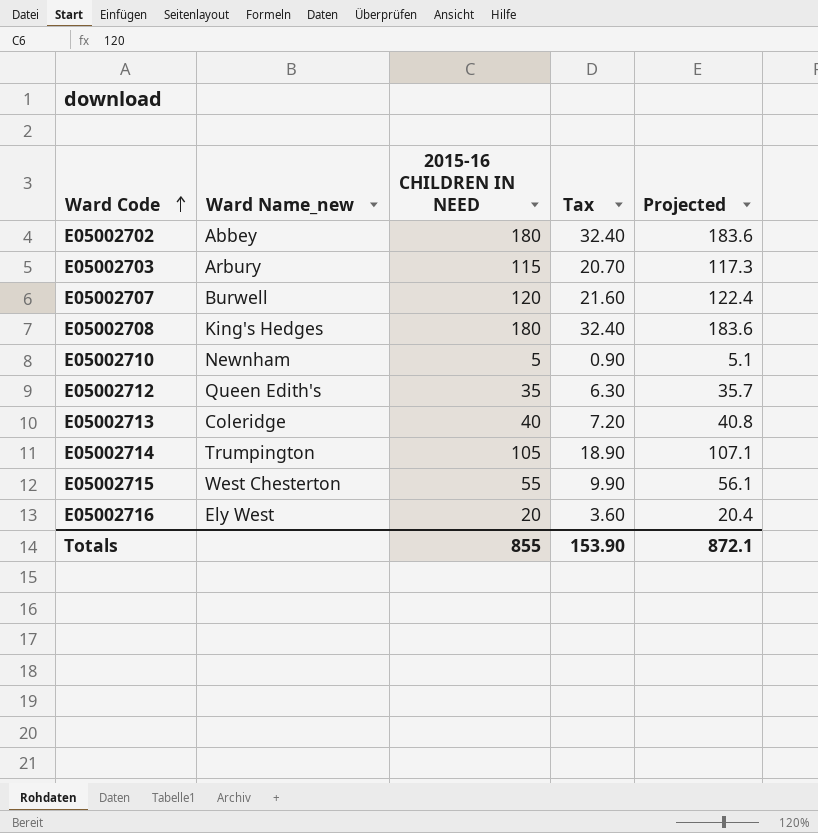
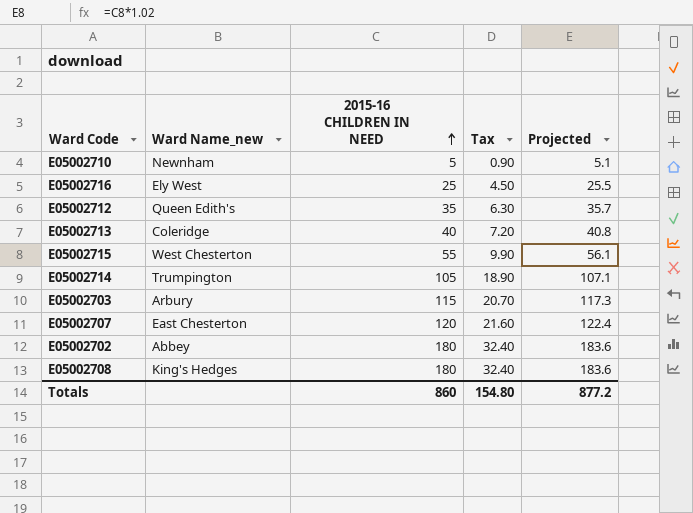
row order: Ward Code ascending -> 2015-16 CHILDREN IN NEED ascending
E05002716 | 2015-16 CHILDREN IN NEED: 20 -> 25
E05002716 | Tax: 3.60 -> 4.50
E05002716 | Projected: 20.4 -> 25.5
E05002707 | Ward Name_new: Burwell -> East Chesterton
Totals | 2015-16 CHILDREN IN NEED: 855 -> 860
Totals | Tax: 153.90 -> 154.80
Totals | Projected: 872.1 -> 877.2

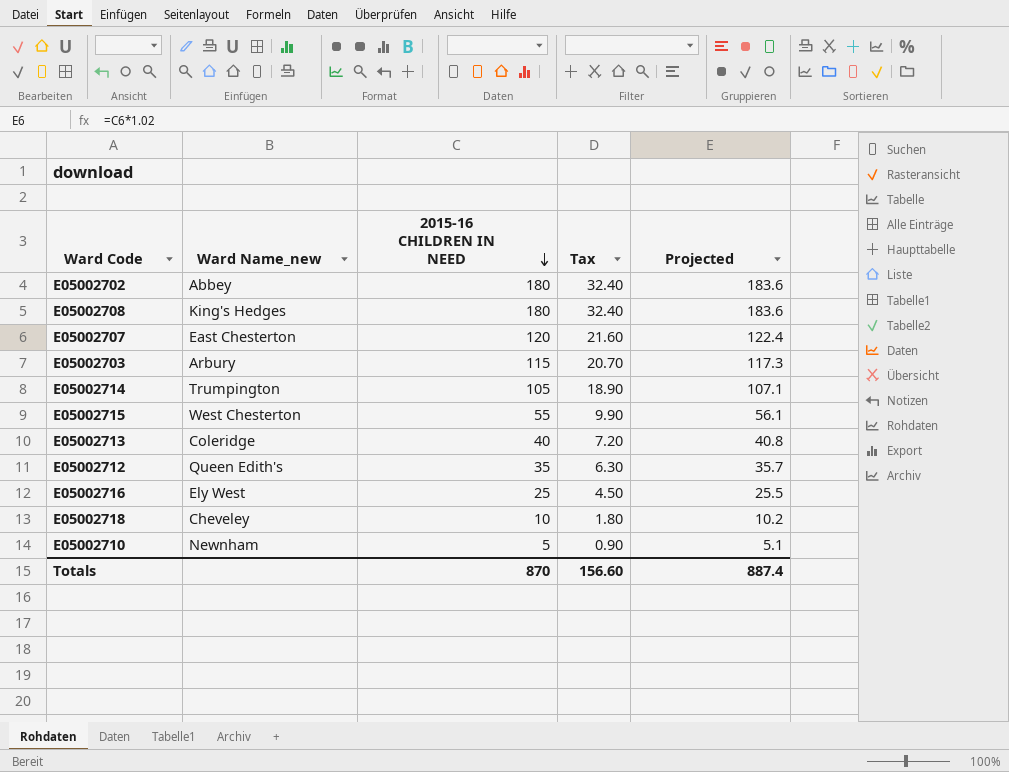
row order: 2015-16 CHILDREN IN NEED ascending -> 2015-16 CHILDREN IN NEED descending
row E05002718: none -> Cheveley | 10 | 1.80 | 10.2
Totals | 2015-16 CHILDREN IN NEED: 860 -> 870
Totals | Tax: 154.80 -> 156.60
Totals | Projected: 877.2 -> 887.4

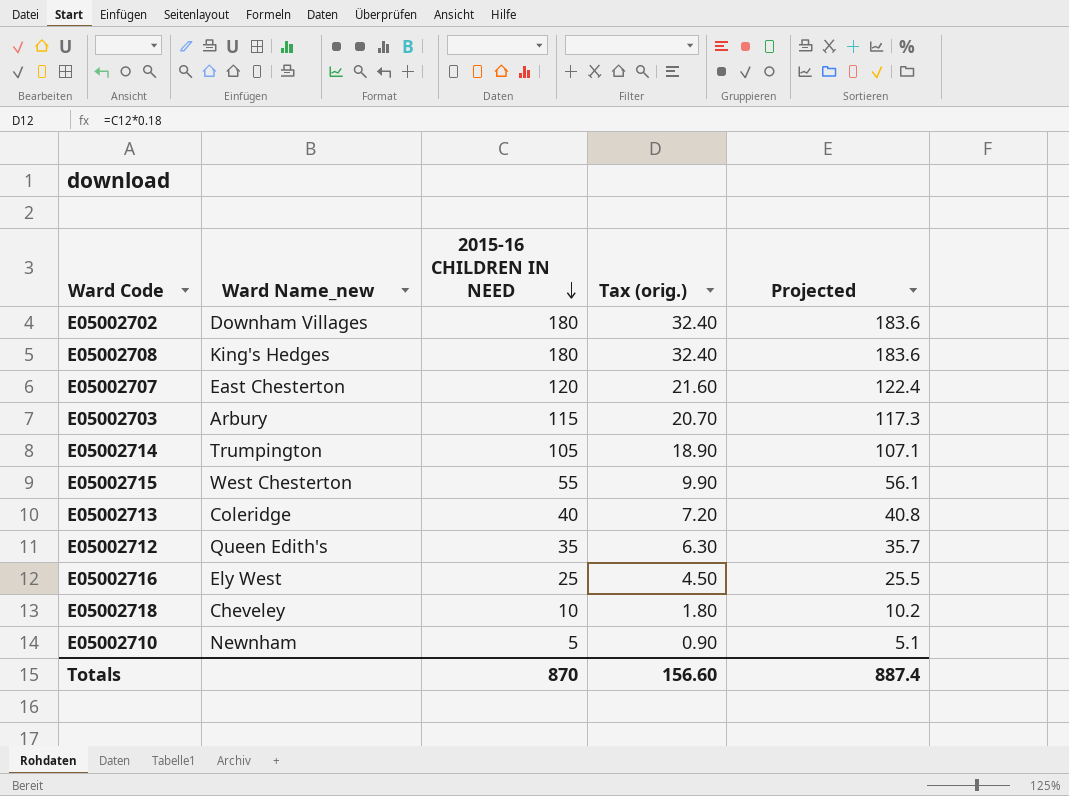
column name: Tax -> Tax (orig.)
E05002702 | Ward Name_new: Abbey -> Downham Villages

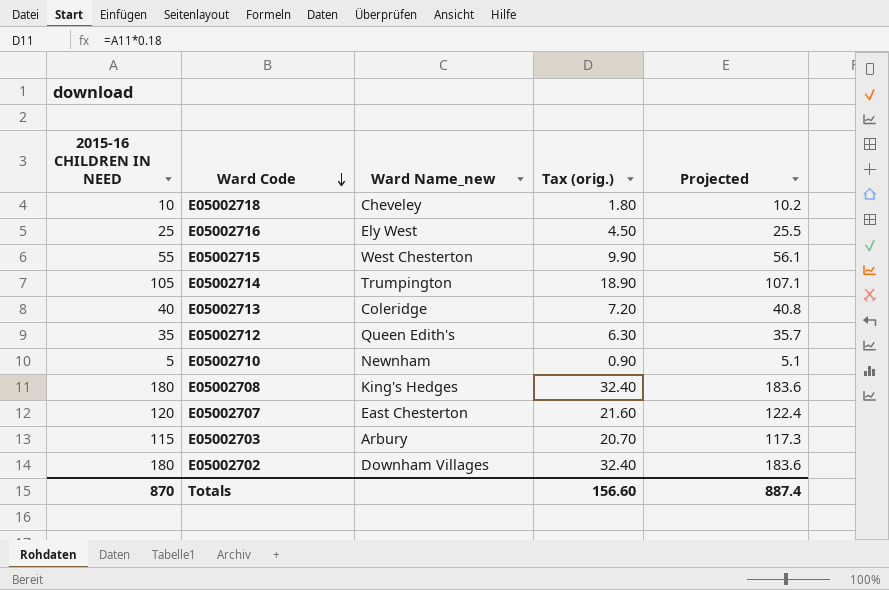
row order: 2015-16 CHILDREN IN NEED descending -> Ward Code descending
column 2015-16 CHILDREN IN NEED | position: 3 -> 1

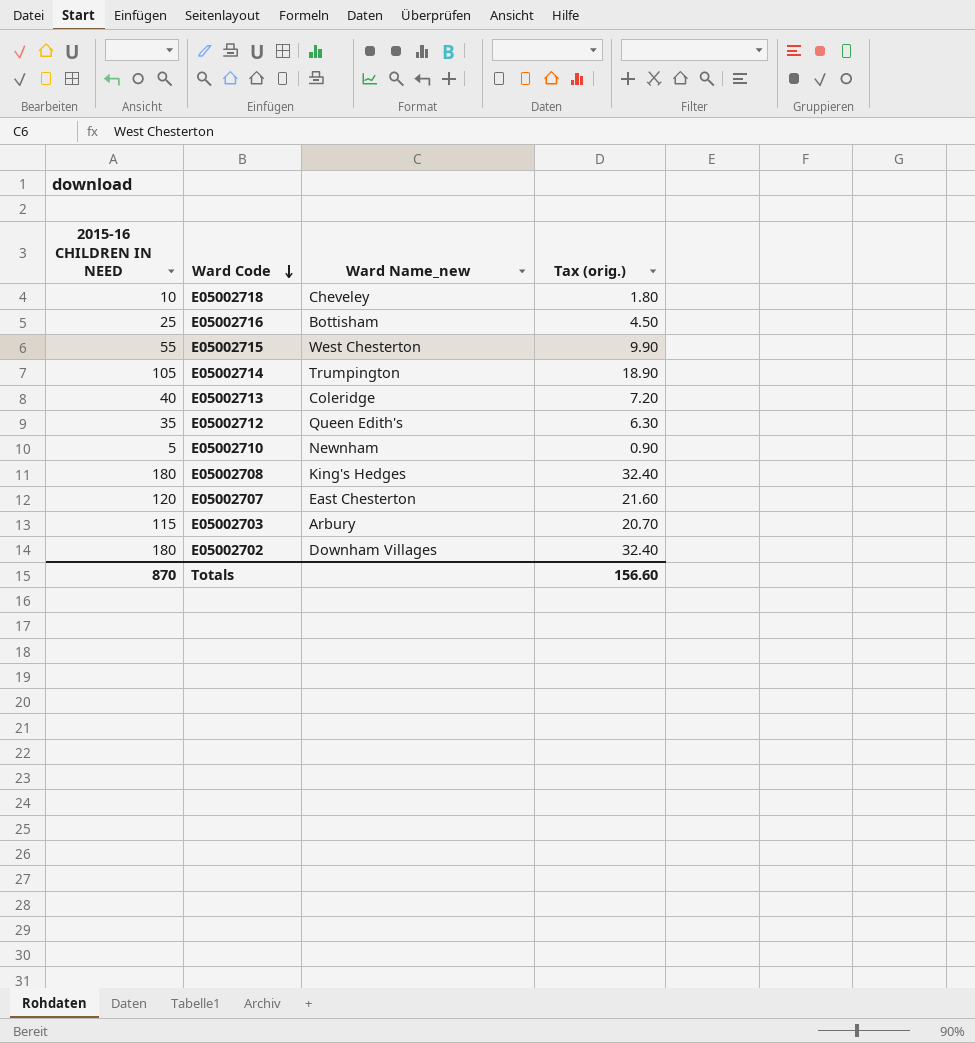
column Projected | formula: [2015-16 CHILDREN IN NEED] * 1.02 -> none
E05002716 | Ward Name_new: Ely West -> Bottisham

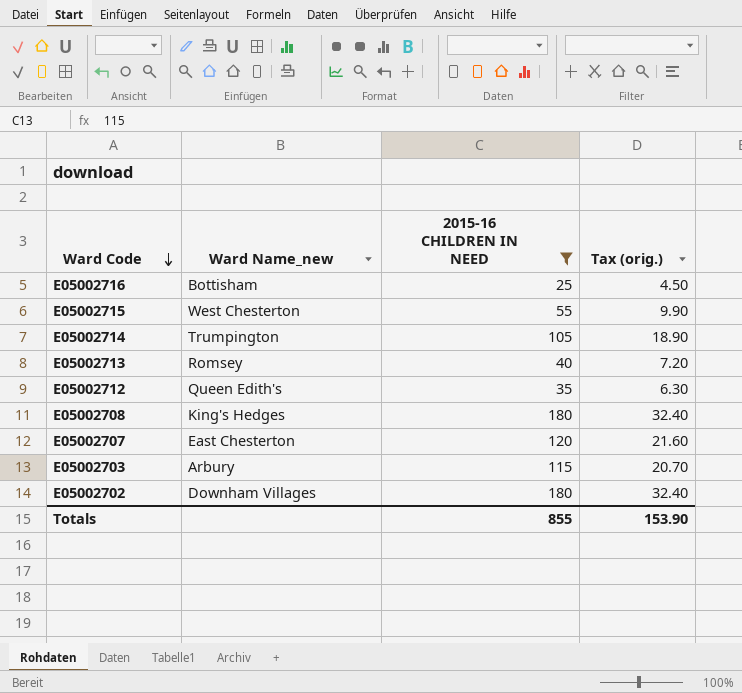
filter: none -> 2015-16 CHILDREN IN NEED >= 25
column 2015-16 CHILDREN IN NEED | position: 1 -> 3
E05002713 | Ward Name_new: Coleridge -> Romsey
Totals | 2015-16 CHILDREN IN NEED: 870 -> 855
Totals | Tax (orig.): 156.60 -> 153.90

